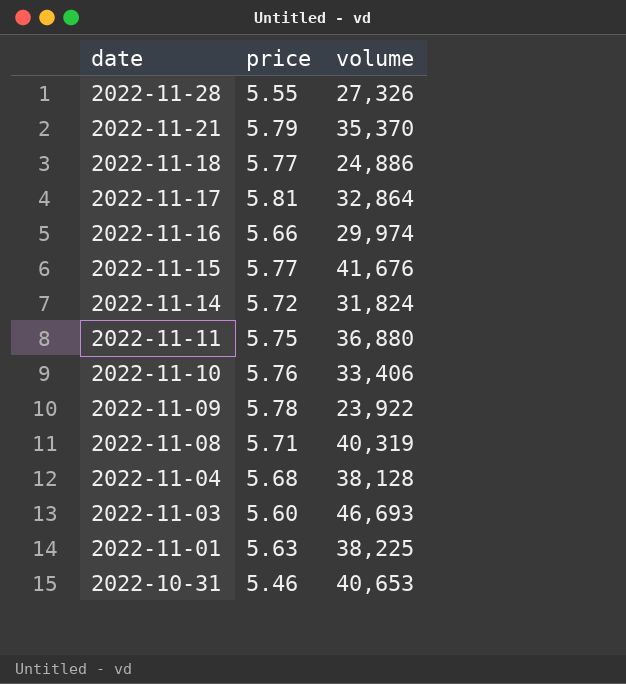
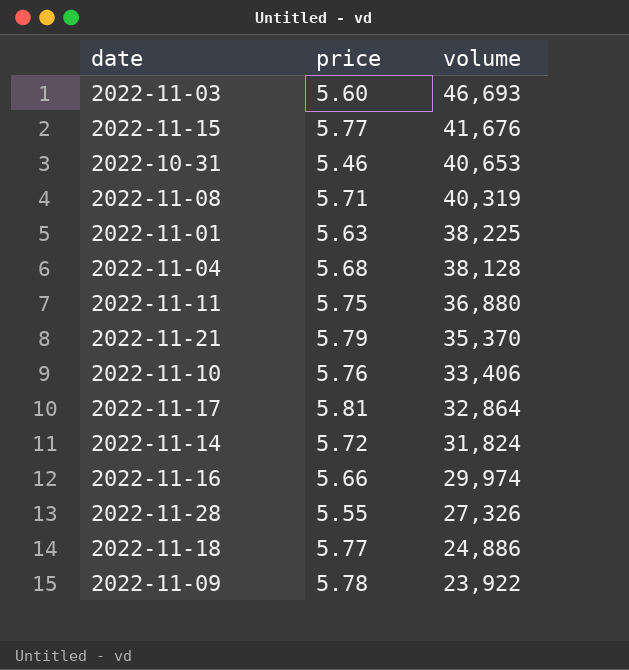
row order: date descending -> volume descending

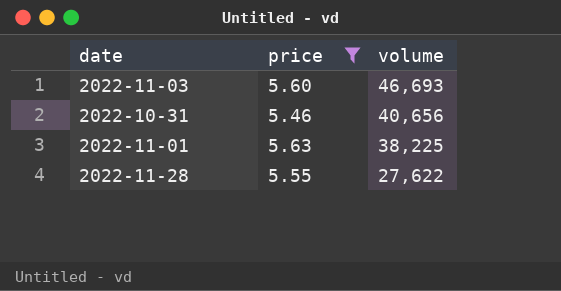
filter: none -> price <= 5.63
2022-10-31 | volume: 40,653 -> 40,656
2022-11-28 | volume: 27,326 -> 27,622

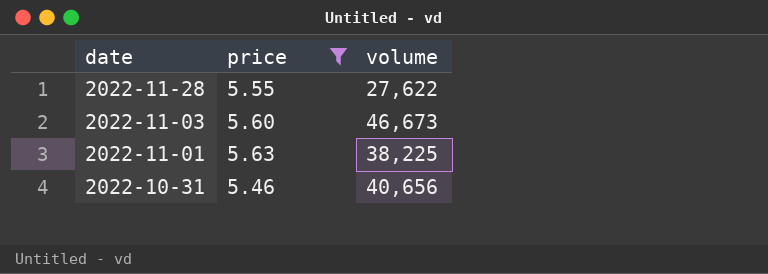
row order: volume descending -> date descending
2022-11-03 | volume: 46,693 -> 46,673

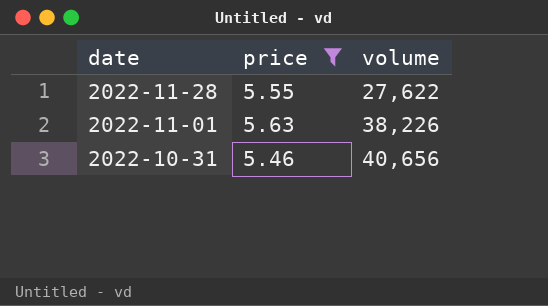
row 2022-11-03: 5.60 | 46,673 -> none
2022-11-01 | volume: 38,225 -> 38,226

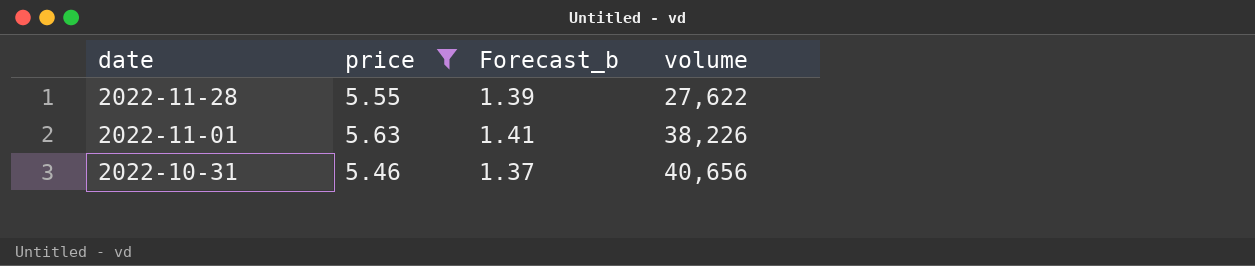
column Forecast_b | formula: none -> [price] * 0.25

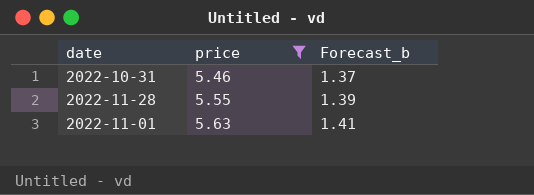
row order: date descending -> price ascending
column volume | position: 4 -> none

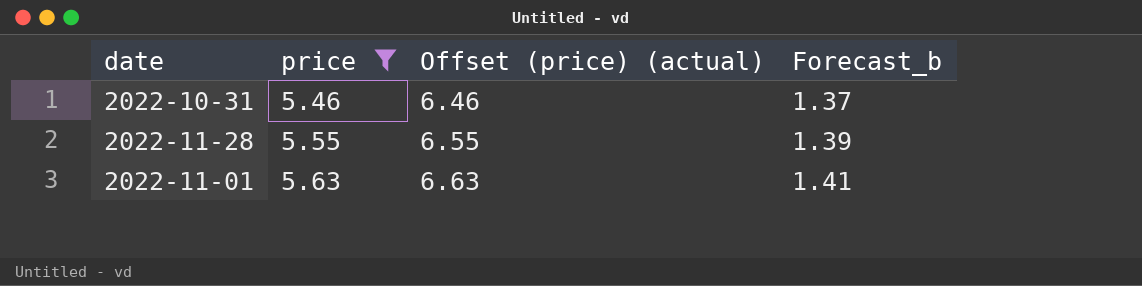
column Offset (price) (actual) | formula: none -> [price] + 1

